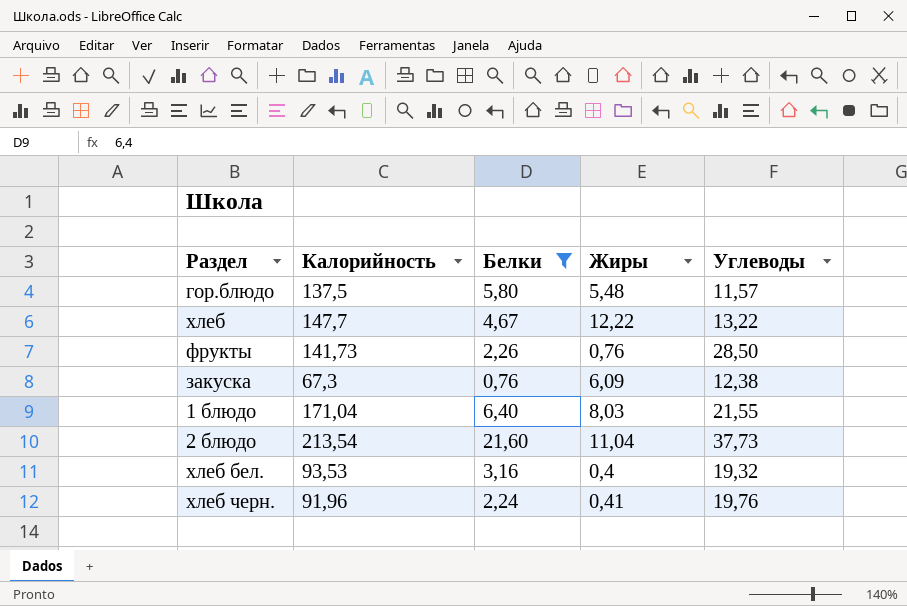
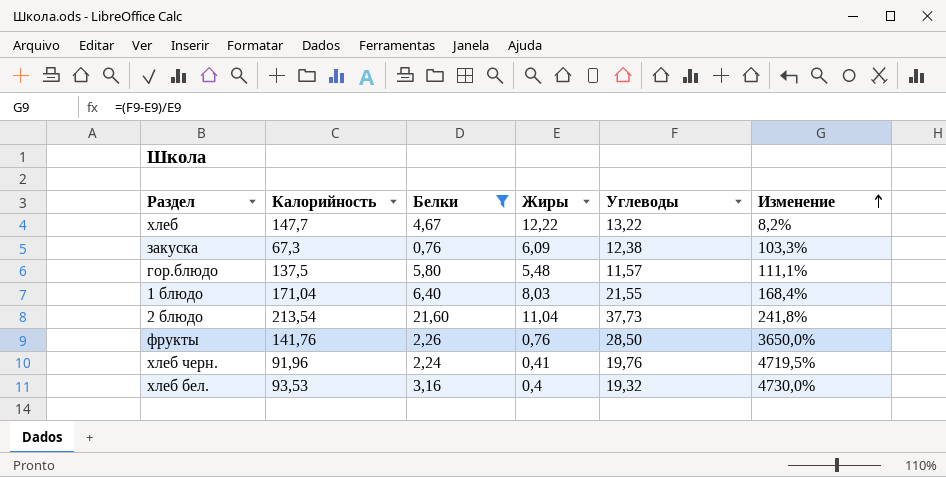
row order: none -> Изменение ascending
column Изменение | formula: none -> ([Углеводы] - [Жиры]) / [Жиры]
фрукты | Калорийность: 141,73 -> 141,76

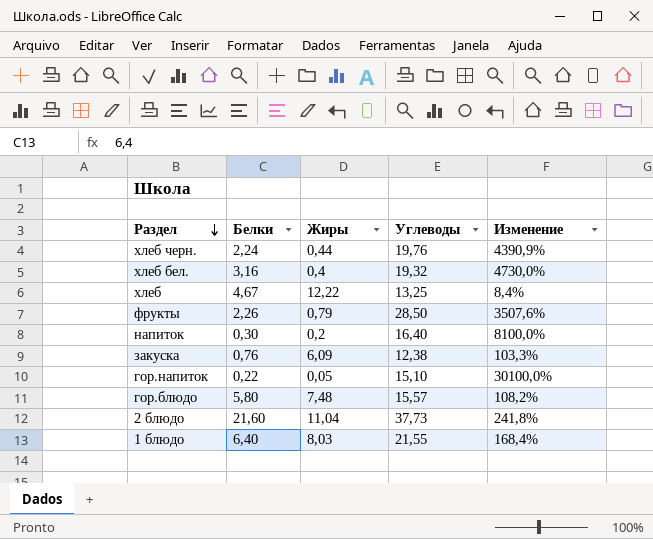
filter: Белки >= 0,76 -> none
row order: Изменение ascending -> Раздел descending
column Калорийность | position: 2 -> none
хлеб черн. | Жиры: 0,41 -> 0,44
хлеб черн. | Изменение: 4719,5% -> 4390,9%
хлеб | Углеводы: 13,22 -> 13,25
хлеб | Изменение: 8,2% -> 8,4%
фрукты | Жиры: 0,76 -> 0,79
фрукты | Изменение: 3650,0% -> 3507,6%
гор.блюдо | Жиры: 5,48 -> 7,48
гор.блюдо | Углеводы: 11,57 -> 15,57
гор.блюдо | Изменение: 111,1% -> 108,2%

